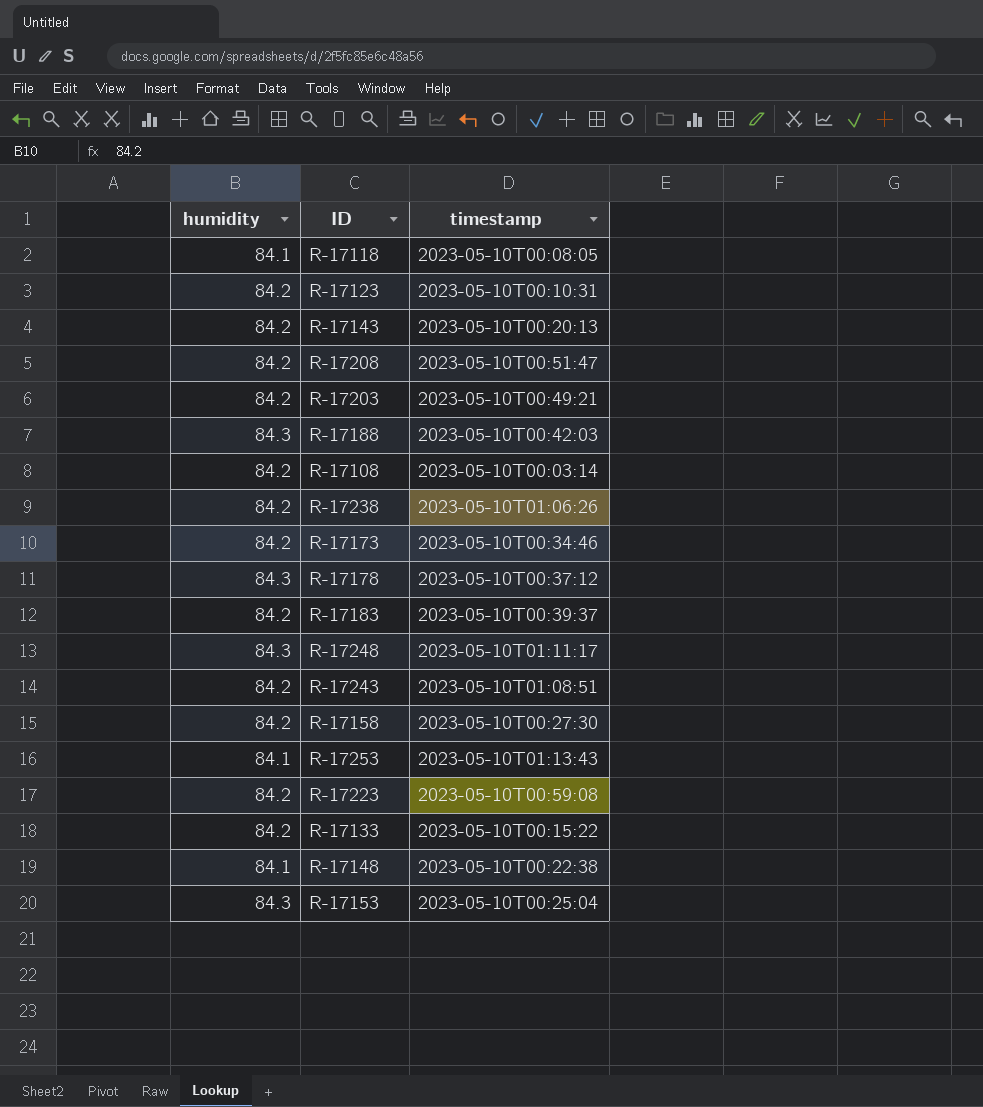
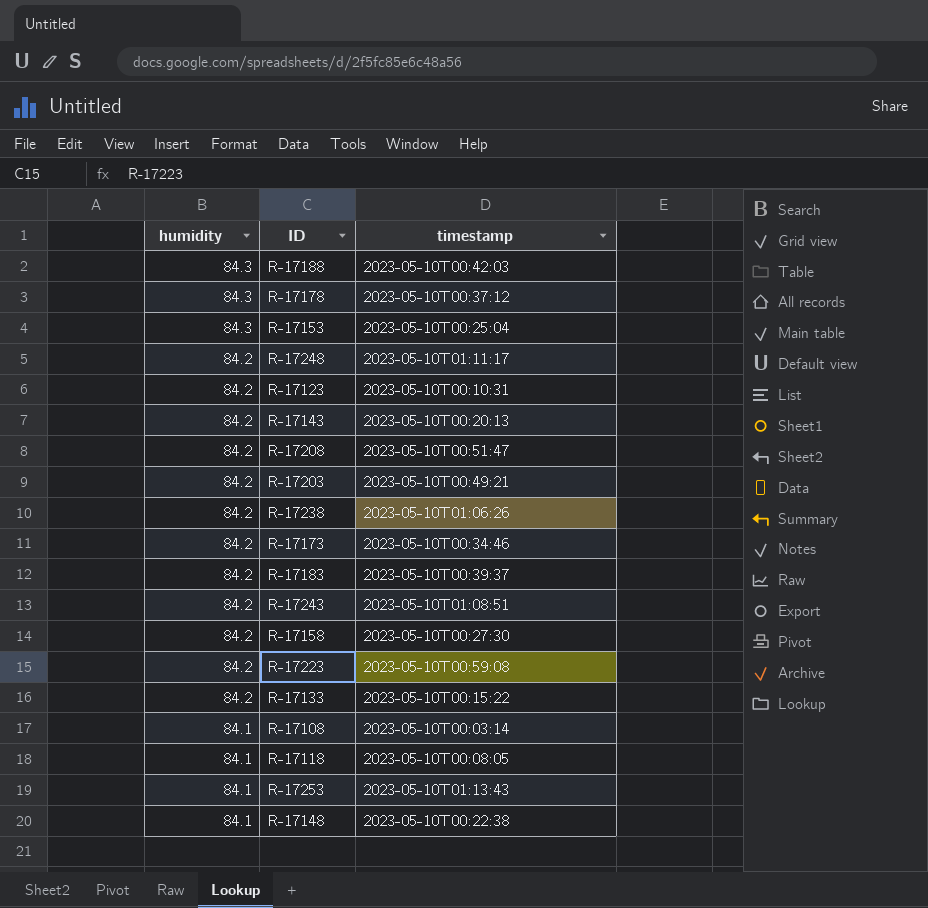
row order: none -> humidity descending
R-17248 | humidity: 84.3 -> 84.2
R-17108 | humidity: 84.2 -> 84.1

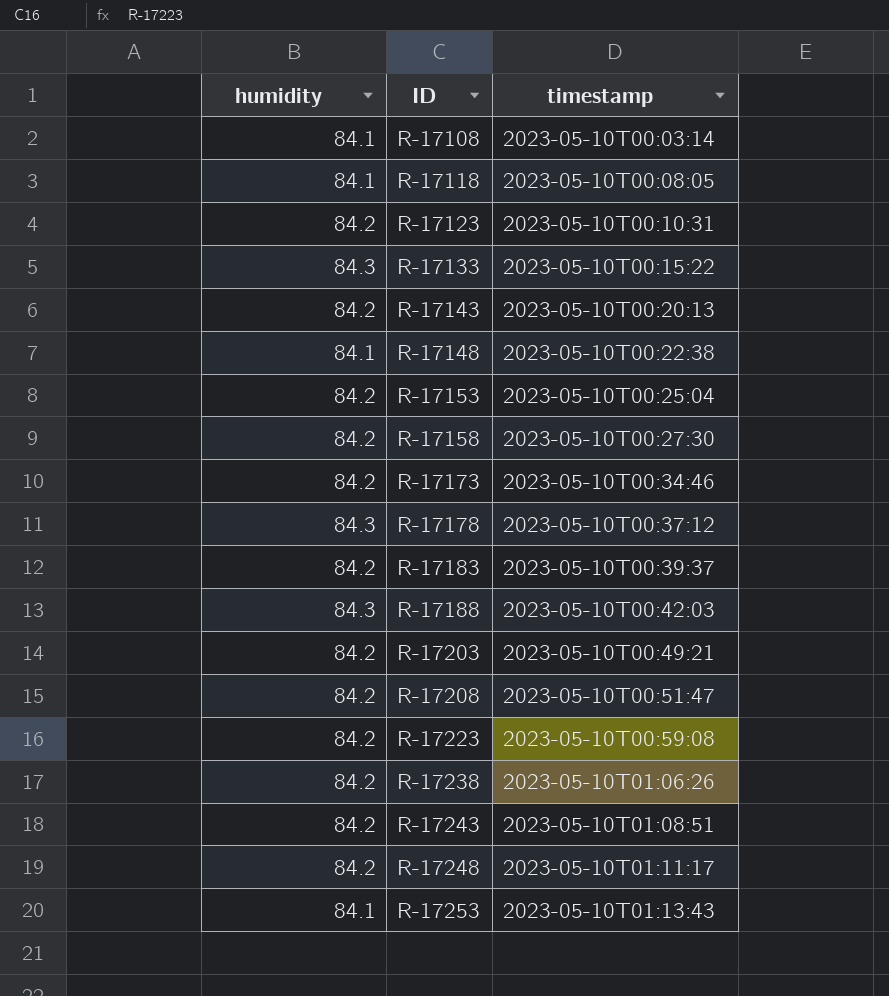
row order: humidity descending -> ID ascending
R-17133 | humidity: 84.2 -> 84.3
R-17153 | humidity: 84.3 -> 84.2

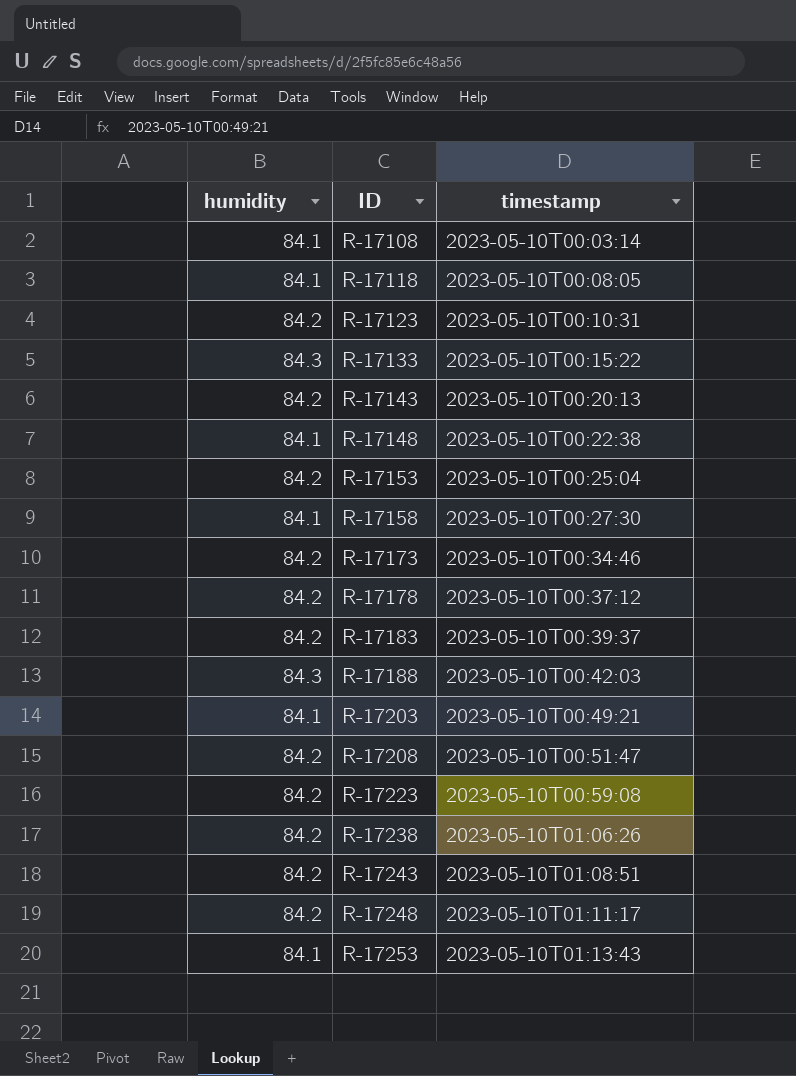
R-17158 | humidity: 84.2 -> 84.1
R-17178 | humidity: 84.3 -> 84.2
R-17203 | humidity: 84.2 -> 84.1

